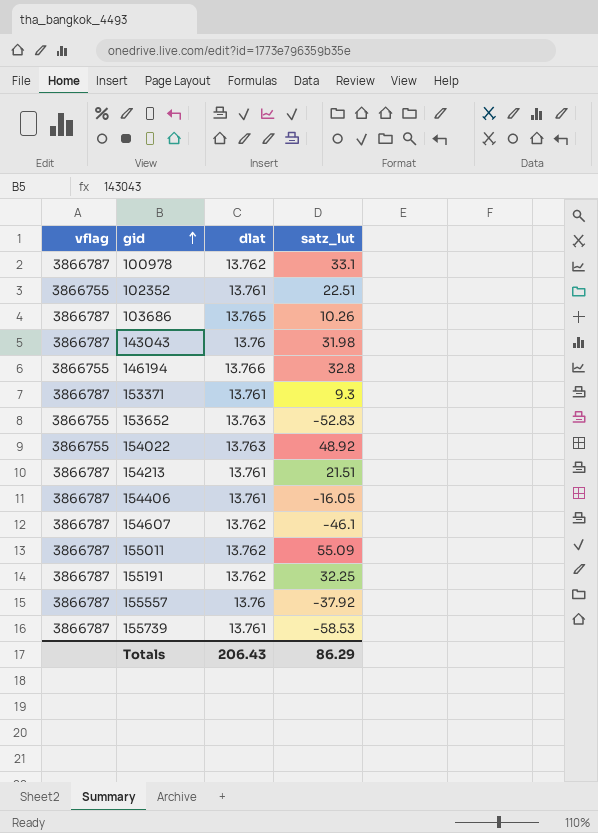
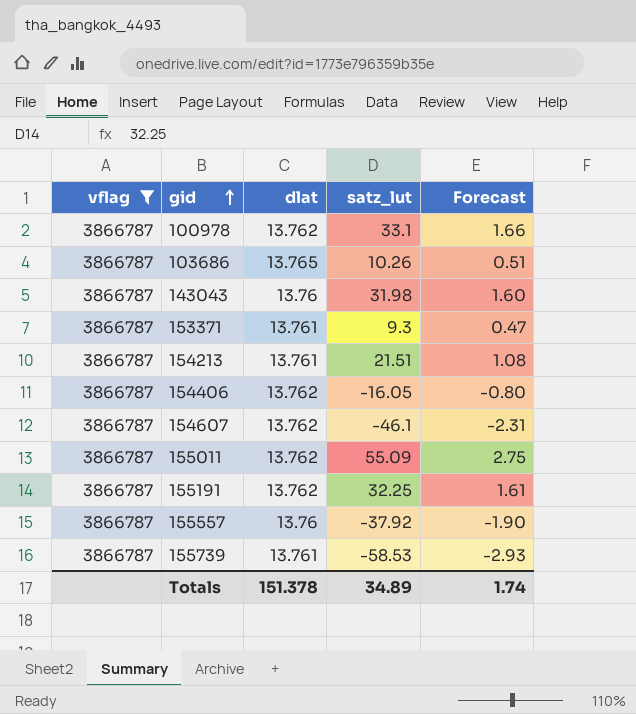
filter: none -> vflag = 3866787
column Forecast | formula: none -> [satz_lut] * 0.05
154406 | dlat: 13.761 -> 13.762
Totals | dlat: 206.43 -> 151.378
Totals | satz_lut: 86.29 -> 34.89

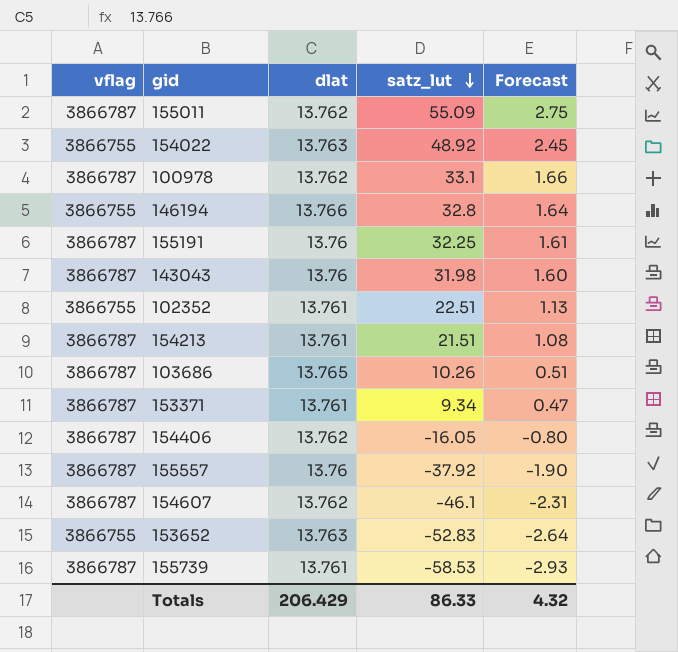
filter: vflag = 3866787 -> none
row order: gid ascending -> satz_lut descending
155191 | dlat: 13.762 -> 13.76
153371 | satz_lut: 9.3 -> 9.34
Totals | dlat: 151.378 -> 206.429
Totals | satz_lut: 34.89 -> 86.33
Totals | Forecast: 1.74 -> 4.32

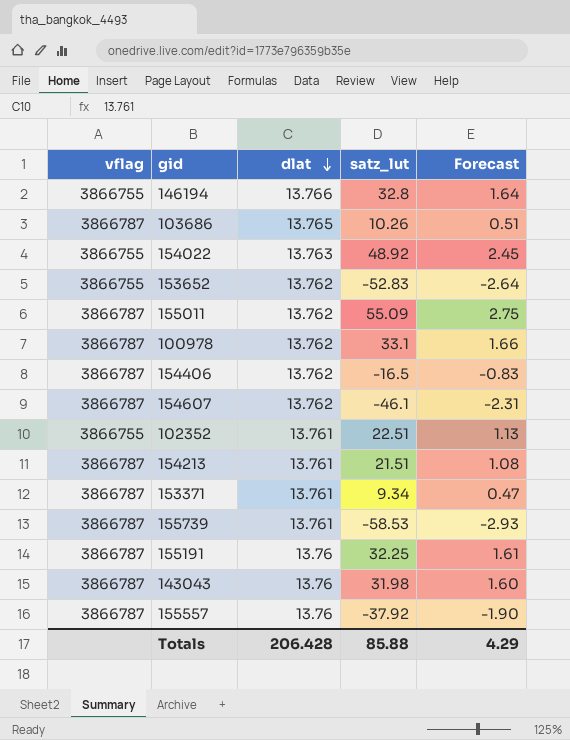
row order: satz_lut descending -> dlat descending
153652 | dlat: 13.763 -> 13.762
154406 | satz_lut: -16.05 -> -16.5
154406 | Forecast: -0.80 -> -0.83
Totals | dlat: 206.429 -> 206.428
Totals | satz_lut: 86.33 -> 85.88
Totals | Forecast: 4.32 -> 4.29

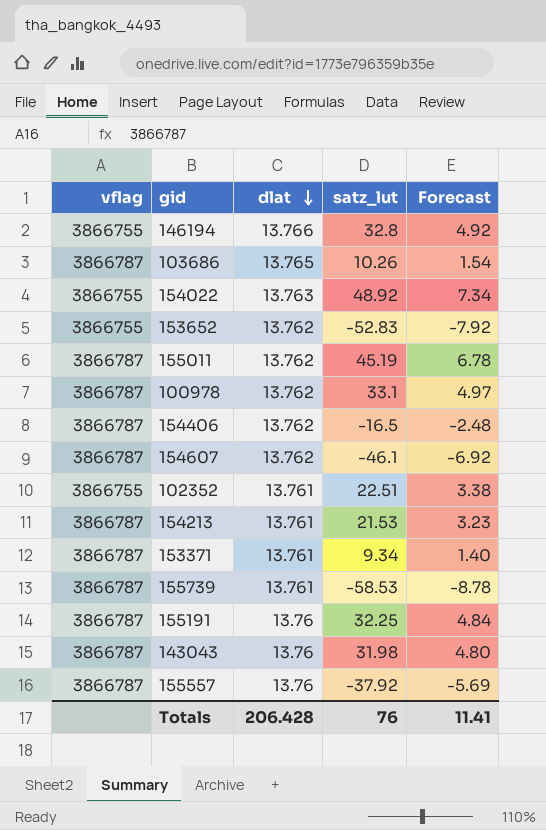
column Forecast | formula: [satz_lut] * 0.05 -> [satz_lut] * 0.15
155011 | satz_lut: 55.09 -> 45.19
154213 | satz_lut: 21.51 -> 21.53
Totals | satz_lut: 85.88 -> 76
Totals | Forecast: 4.29 -> 11.41

